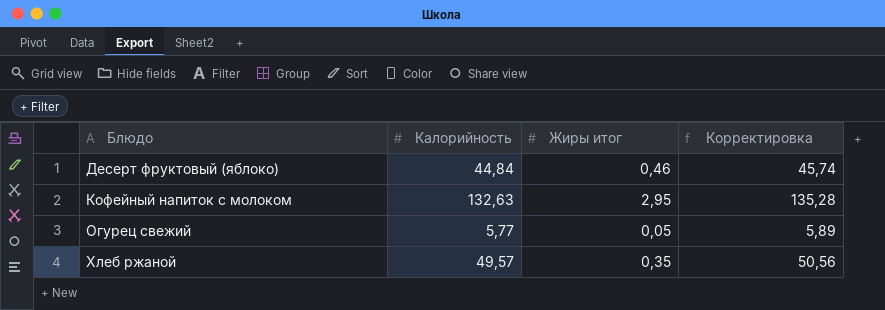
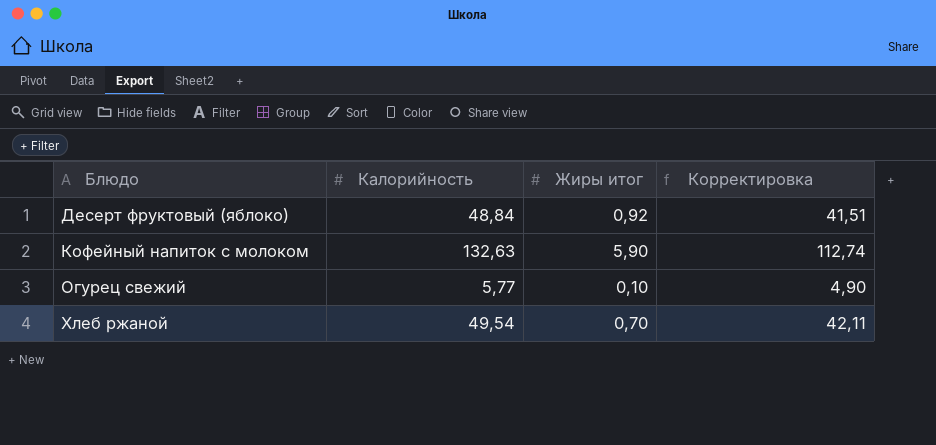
column Корректировка | formula: [Калорийность] * 1,02 -> [Калорийность] * 0,85
Десерт фруктовый (яблоко) | Калорийность: 44,84 -> 48,84
Десерт фруктовый (яблоко) | Жиры итог: 0,46 -> 0,92
Кофейный напиток с молоком | Жиры итог: 2,95 -> 5,90
Огурец свежий | Жиры итог: 0,05 -> 0,10
Хлеб ржаной | Калорийность: 49,57 -> 49,54
Хлеб ржаной | Жиры итог: 0,35 -> 0,70

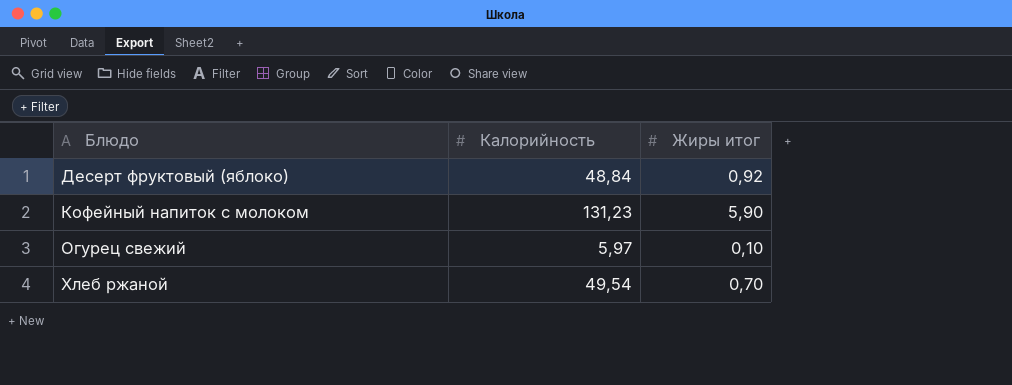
column Корректировка | formula: [Калорийность] * 0,85 -> none
Кофейный напиток с молоком | Калорийность: 132,63 -> 131,23
Огурец свежий | Калорийность: 5,77 -> 5,97

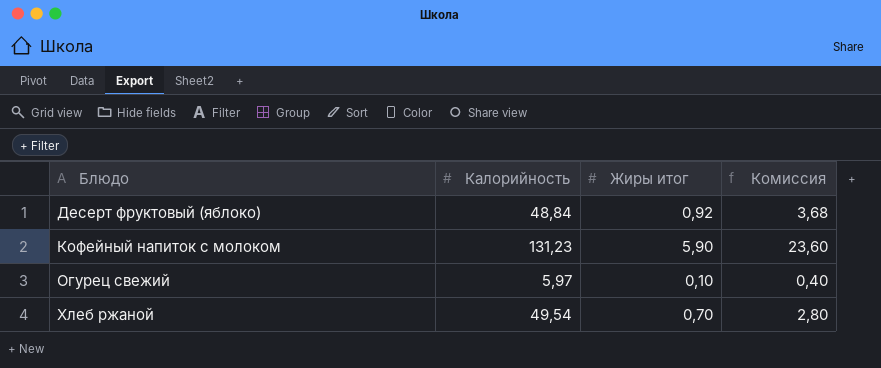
column Комиссия | formula: none -> [Жиры итог] * 4

